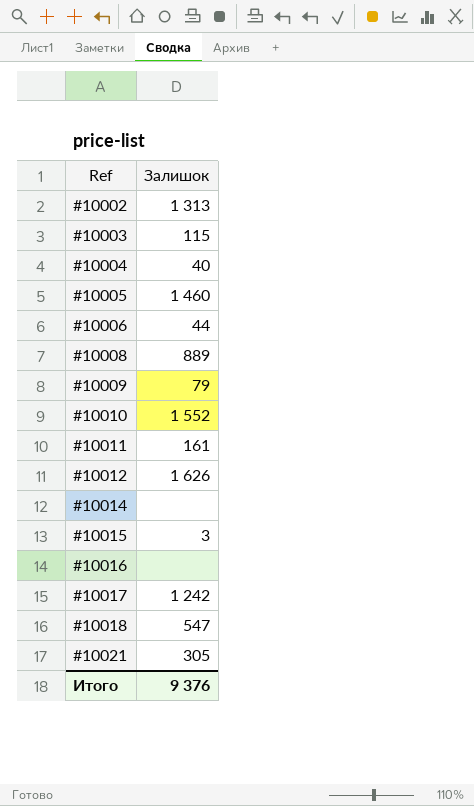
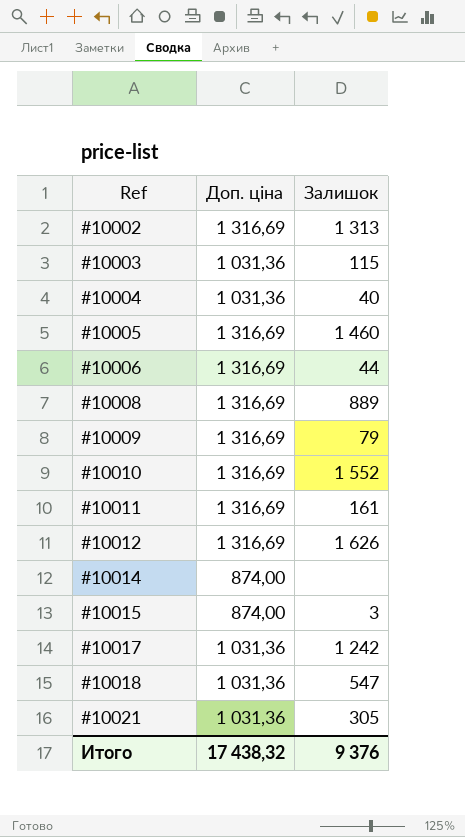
column Доп. ціна | position: none -> 2
row #10016: none -> none

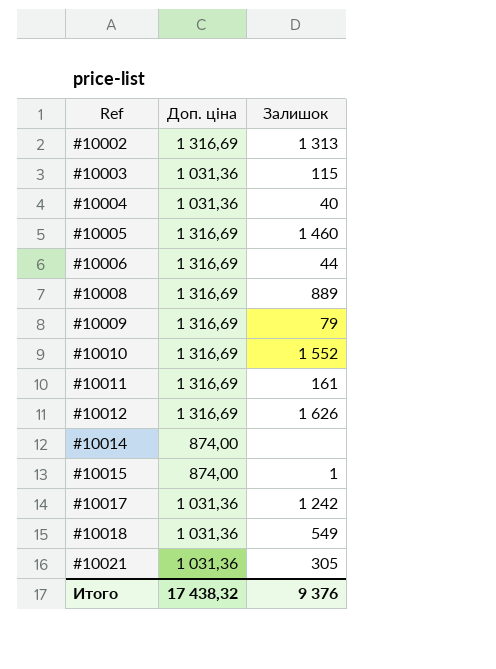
#10015 | Залишок: 3 -> 1
#10018 | Залишок: 547 -> 549

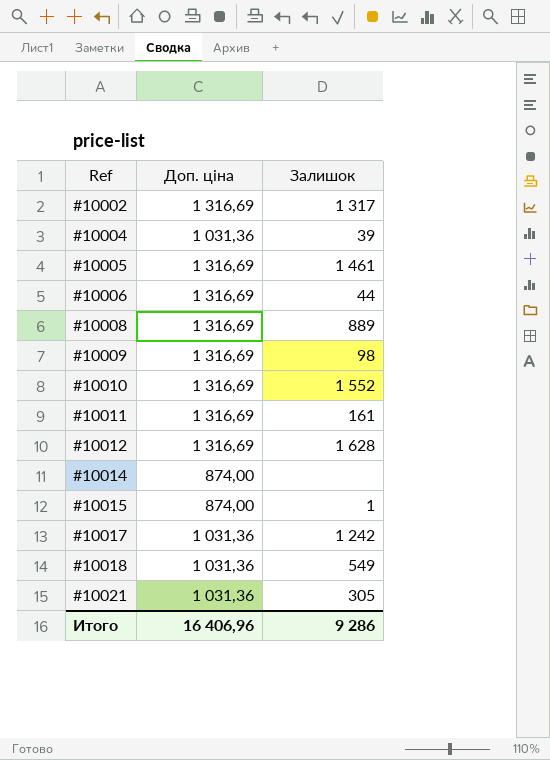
row #10003: 1 031,36 | 115 -> none
#10002 | Залишок: 1 313 -> 1 317
#10004 | Залишок: 40 -> 39
#10005 | Залишок: 1 460 -> 1 461
#10009 | Залишок: 79 -> 98
#10012 | Залишок: 1 626 -> 1 628
Итого | Доп. ціна: 17 438,32 -> 16 406,96
Итого | Залишок: 9 376 -> 9 286

